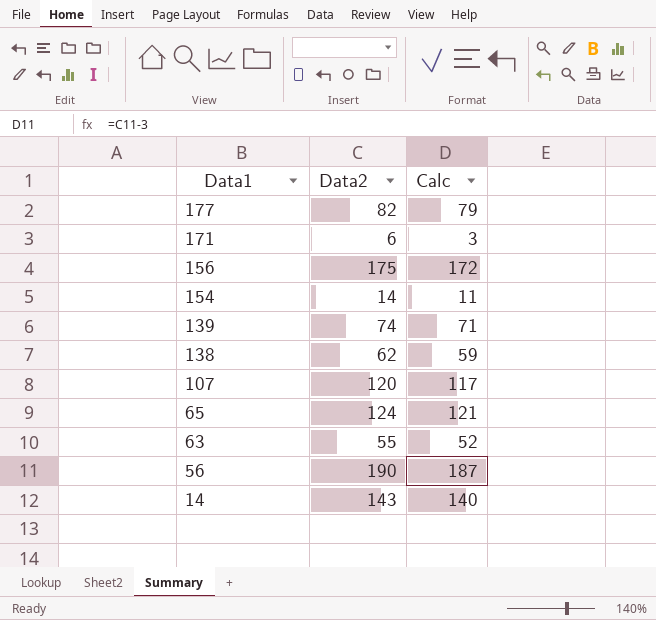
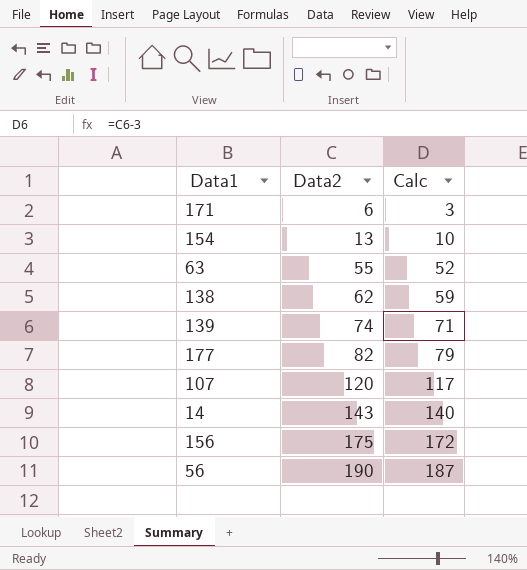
row order: Data1 descending -> Data2 ascending
row 65: 124 | 121 -> none
154 | Data2: 14 -> 13
154 | Calc: 11 -> 10

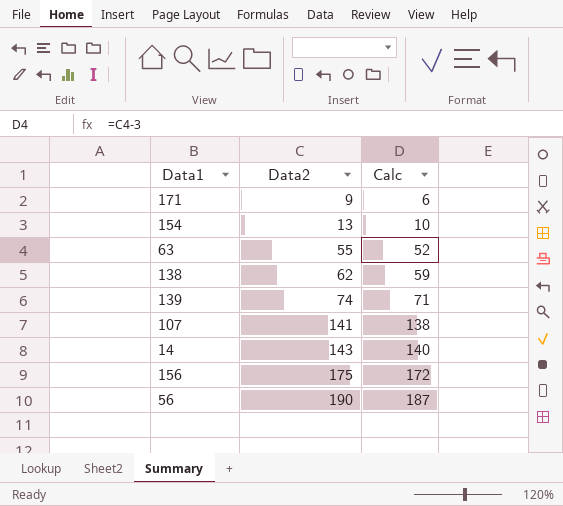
row 177: 82 | 79 -> none
171 | Data2: 6 -> 9
171 | Calc: 3 -> 6
107 | Data2: 120 -> 141
107 | Calc: 117 -> 138

